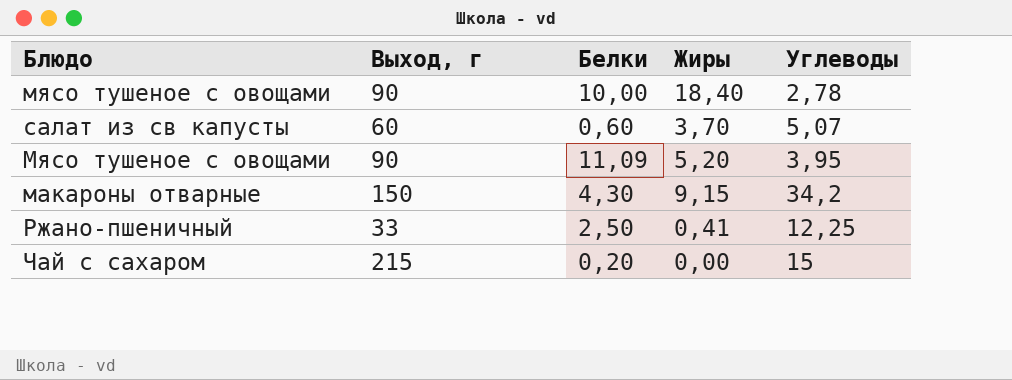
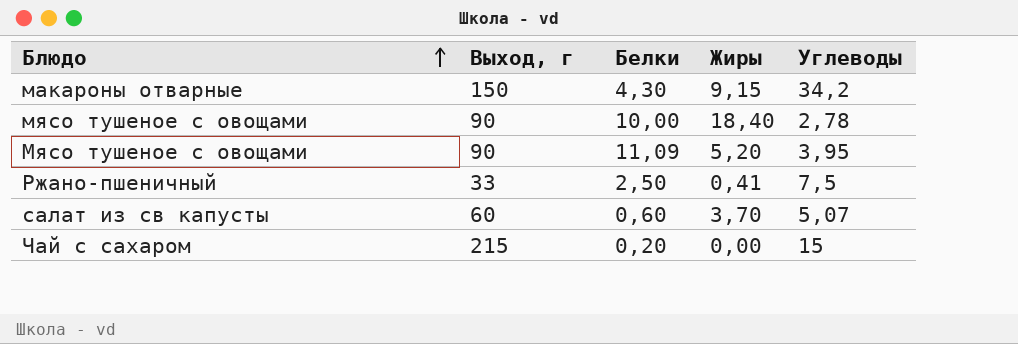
row order: none -> Блюдо ascending
Ржано-пшеничный | Углеводы: 12,25 -> 7,5

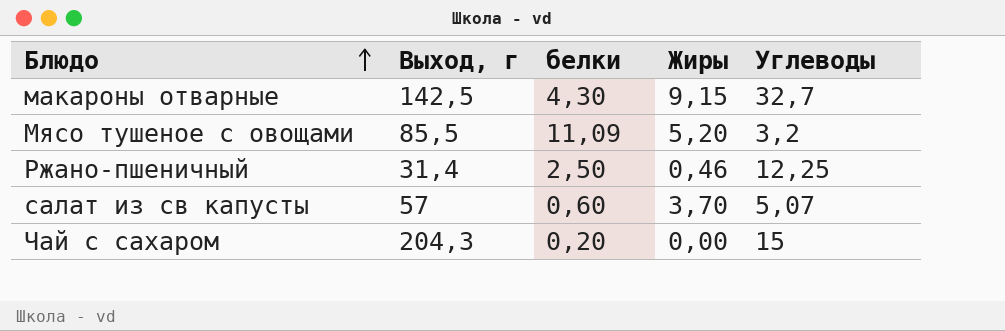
column name: Белки -> белки
row мясо тушеное с овощами: 90 | 10,00 | 18,40 | 2,78 -> none
макароны отварные | Выход, г: 150 -> 142,5
макароны отварные | Углеводы: 34,2 -> 32,7
Мясо тушеное с овощами | Выход, г: 90 -> 85,5
Мясо тушеное с овощами | Углеводы: 3,95 -> 3,2
Ржано-пшеничный | Выход, г: 33 -> 31,4
Ржано-пшеничный | Жиры: 0,41 -> 0,46
Ржано-пшеничный | Углеводы: 7,5 -> 12,25
салат из св капусты | Выход, г: 60 -> 57
Чай с сахаром | Выход, г: 215 -> 204,3

